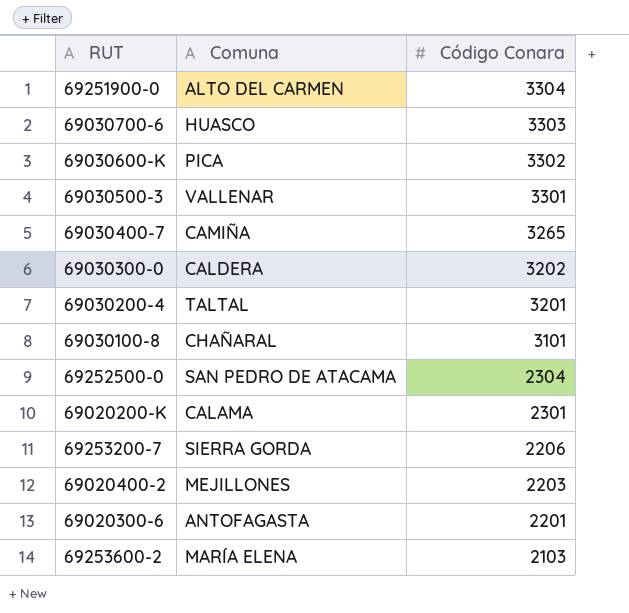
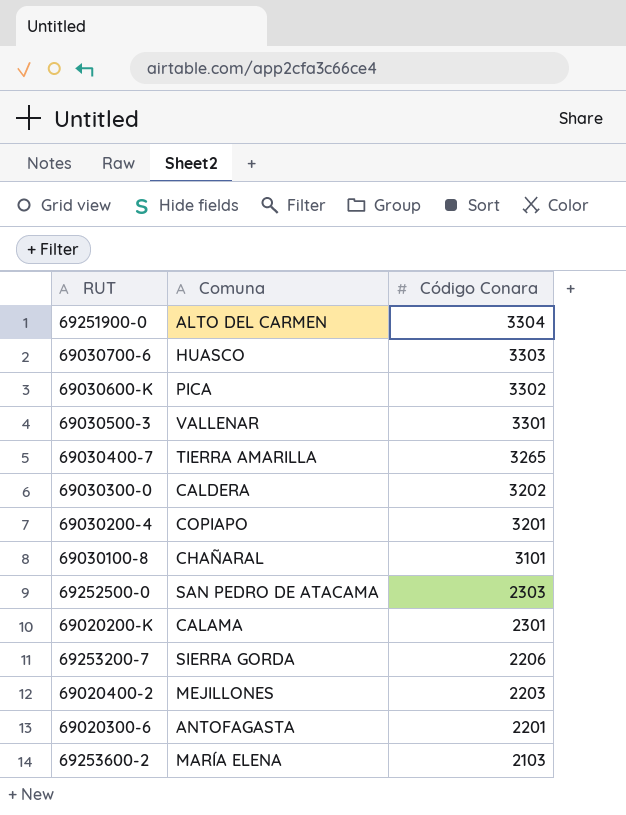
69030400-7 | Comuna: CAMIÑA -> TIERRA AMARILLA
69030200-4 | Comuna: TALTAL -> COPIAPO
69252500-0 | Código Conara: 2304 -> 2303

